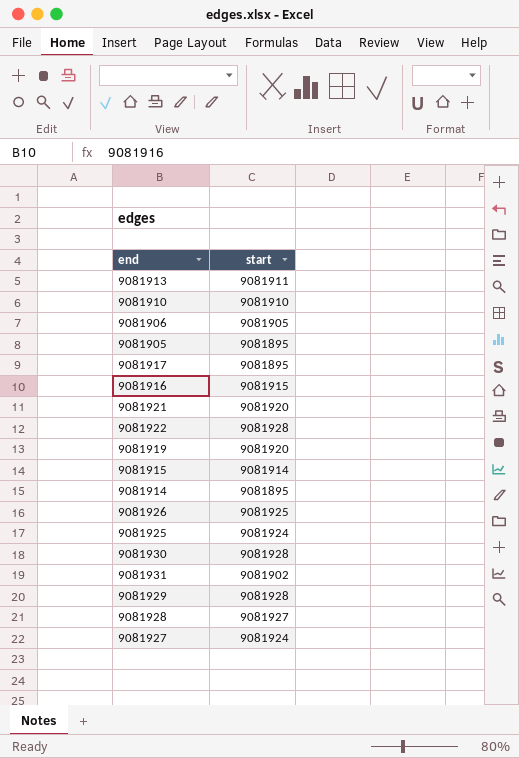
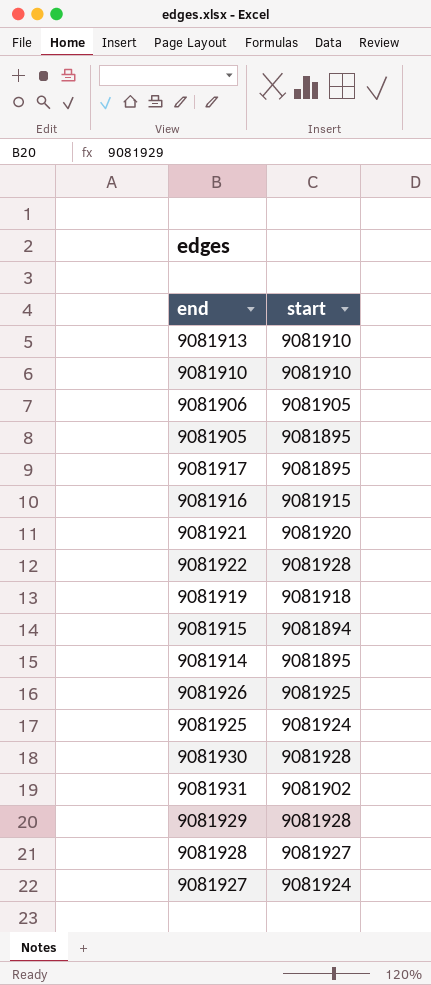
9081913 | start: 9081911 -> 9081910
9081919 | start: 9081920 -> 9081918
9081915 | start: 9081914 -> 9081894

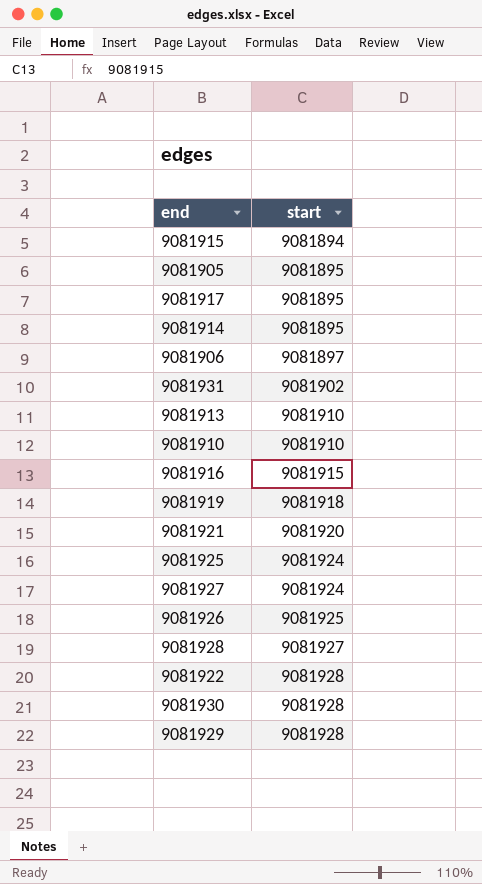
row order: none -> start ascending
9081906 | start: 9081905 -> 9081897

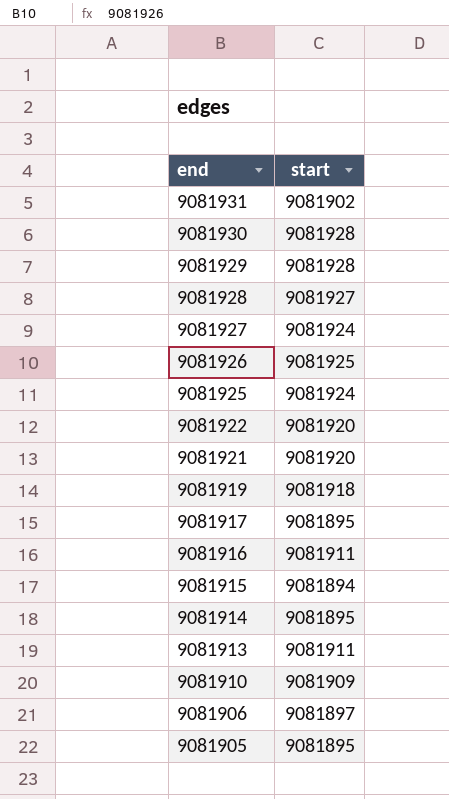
row order: start ascending -> end descending
9081922 | start: 9081928 -> 9081920
9081916 | start: 9081915 -> 9081911
9081913 | start: 9081910 -> 9081911
9081910 | start: 9081910 -> 9081909

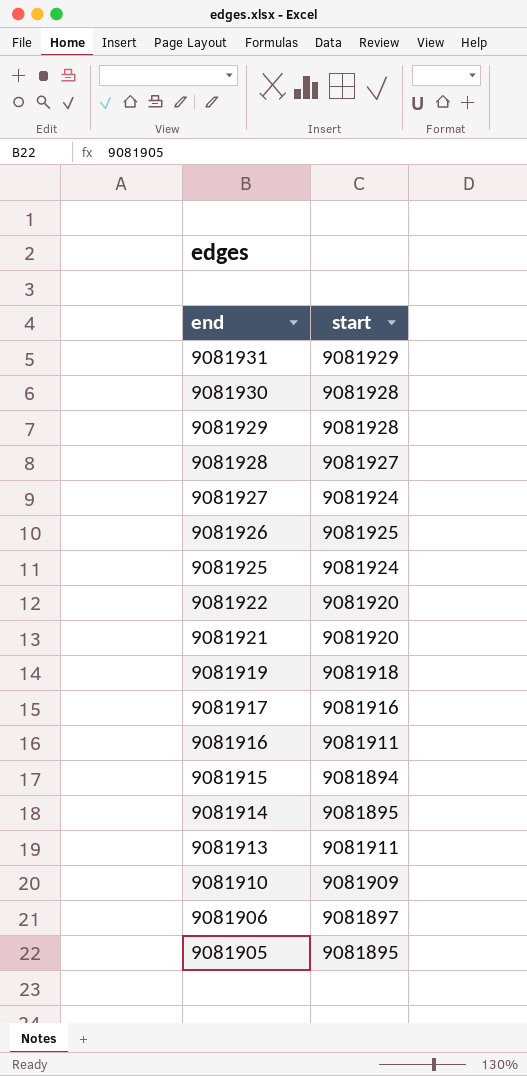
9081931 | start: 9081902 -> 9081929
9081917 | start: 9081895 -> 9081916

